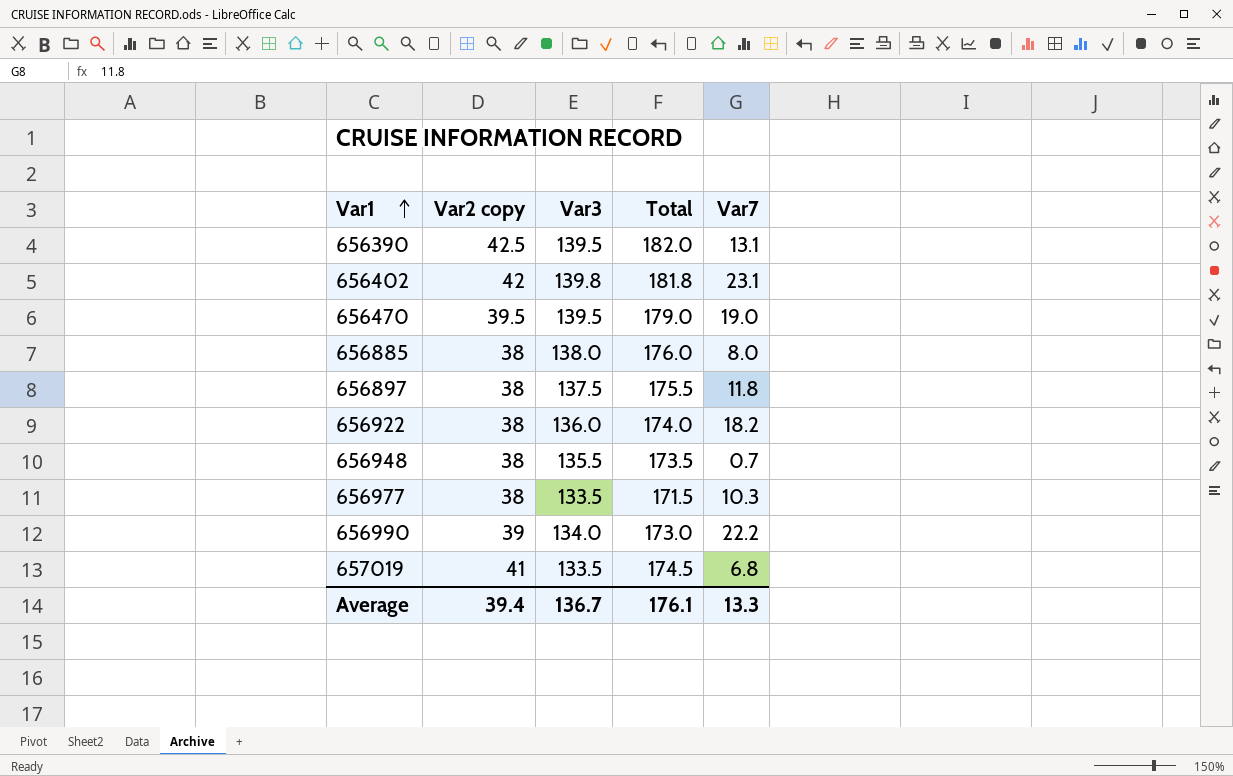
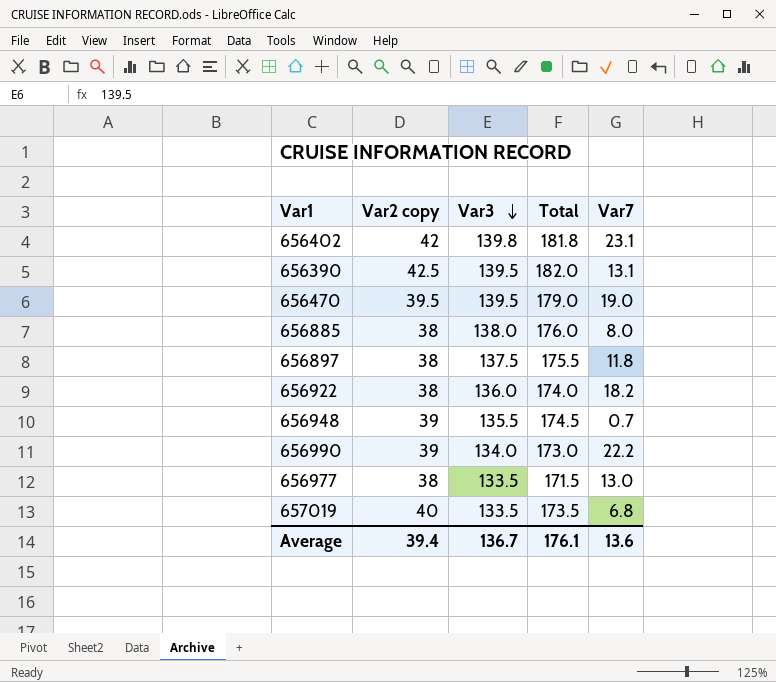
row order: Var1 ascending -> Var3 descending
656948 | Var2 copy: 38 -> 39
656948 | Total: 173.5 -> 174.5
656977 | Var7: 10.3 -> 13.0
657019 | Var2 copy: 41 -> 40
657019 | Total: 174.5 -> 173.5
Average | Var7: 13.3 -> 13.6

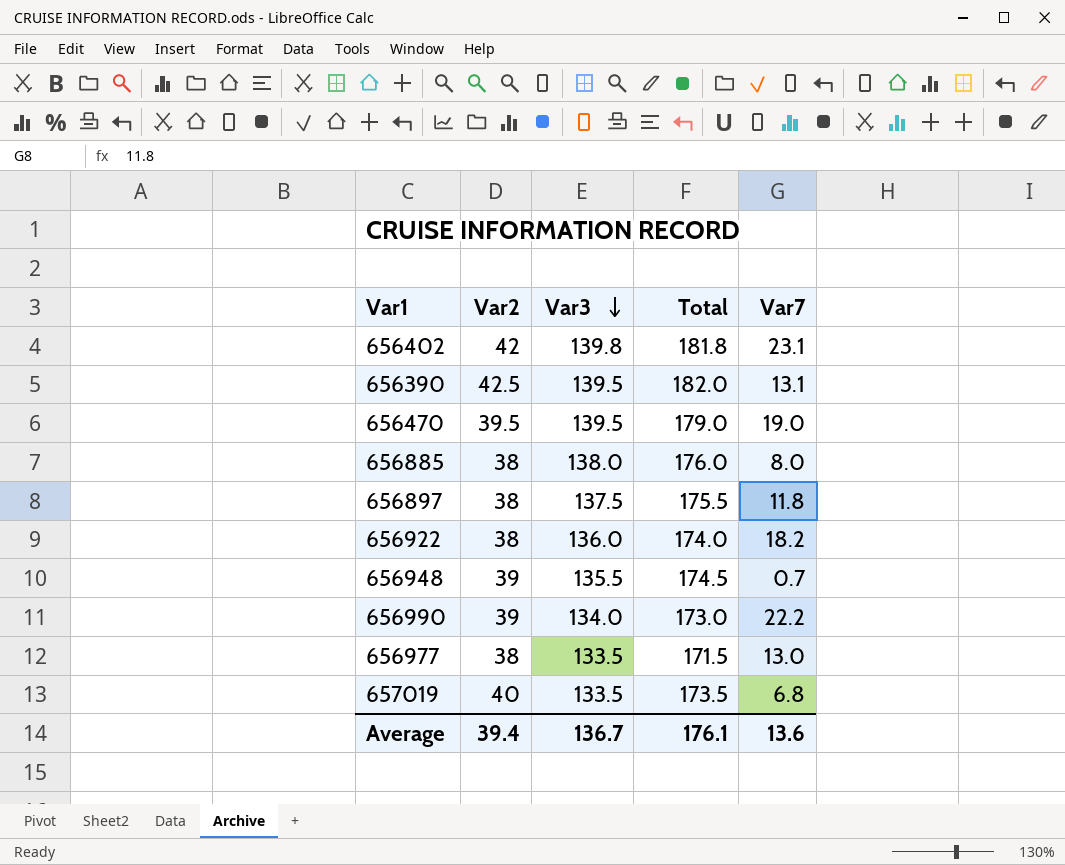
column name: Var2 copy -> Var2

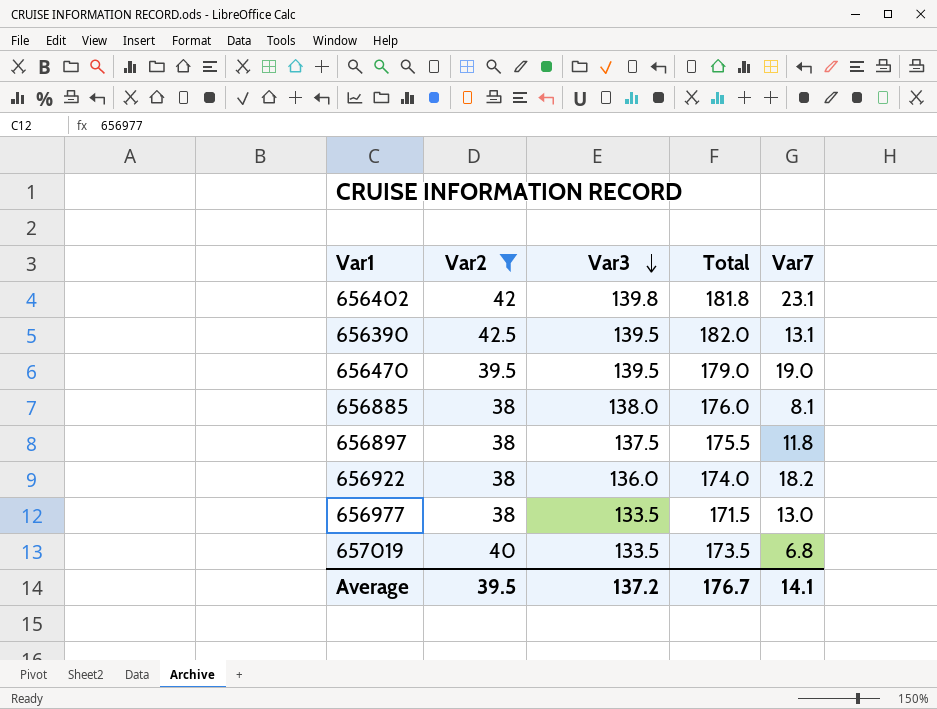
filter: none -> Var2 != 39
656885 | Var7: 8.0 -> 8.1
Average | Var2: 39.4 -> 39.5
Average | Var3: 136.7 -> 137.2
Average | Total: 176.1 -> 176.7
Average | Var7: 13.6 -> 14.1

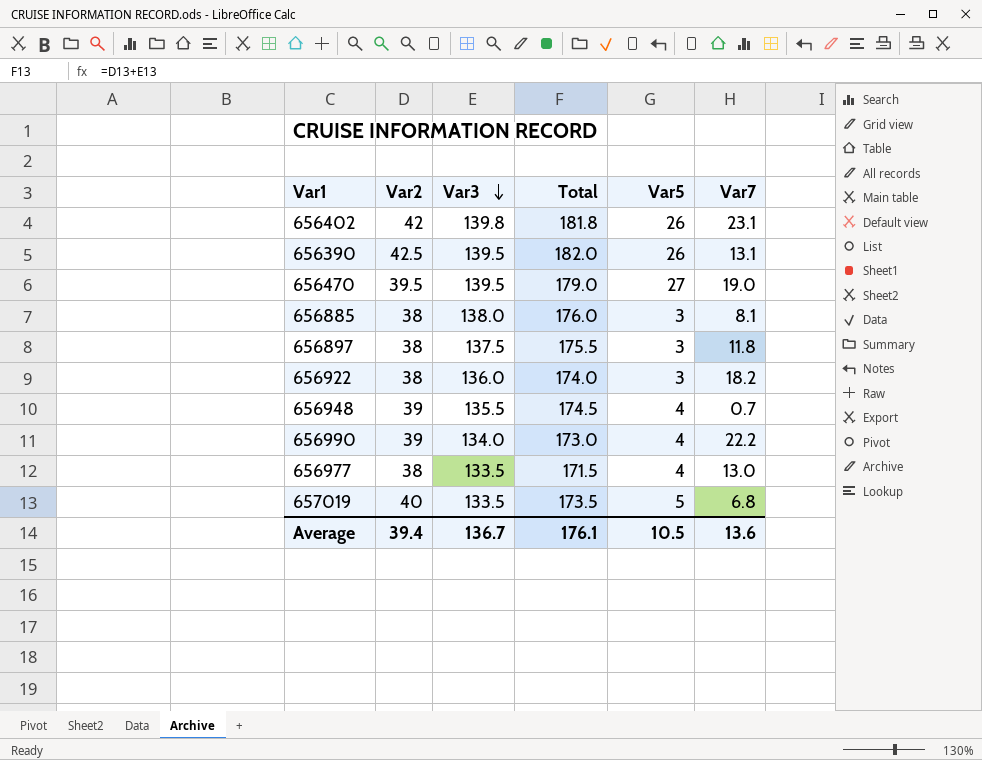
filter: Var2 != 39 -> none
column Var5 | position: none -> 5
Average | Var2: 39.5 -> 39.4
Average | Var3: 137.2 -> 136.7
Average | Total: 176.7 -> 176.1
Average | Var7: 14.1 -> 13.6

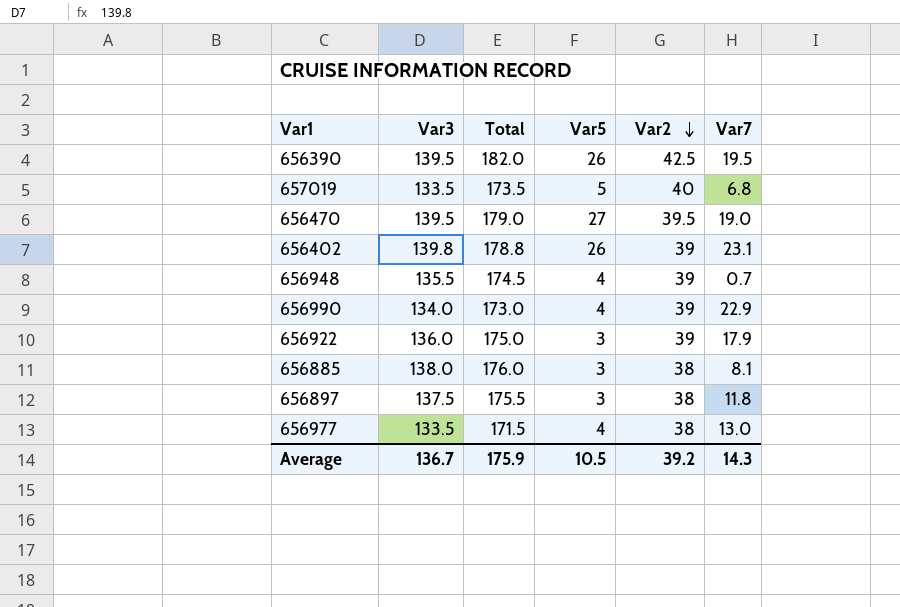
row order: Var3 descending -> Var2 descending
column Var2 | position: 2 -> 5
656390 | Var7: 13.1 -> 19.5
656402 | Total: 181.8 -> 178.8
656402 | Var2: 42 -> 39
656990 | Var7: 22.2 -> 22.9
656922 | Total: 174.0 -> 175.0
656922 | Var2: 38 -> 39
656922 | Var7: 18.2 -> 17.9
Average | Total: 176.1 -> 175.9
Average | Var2: 39.4 -> 39.2
Average | Var7: 13.6 -> 14.3

